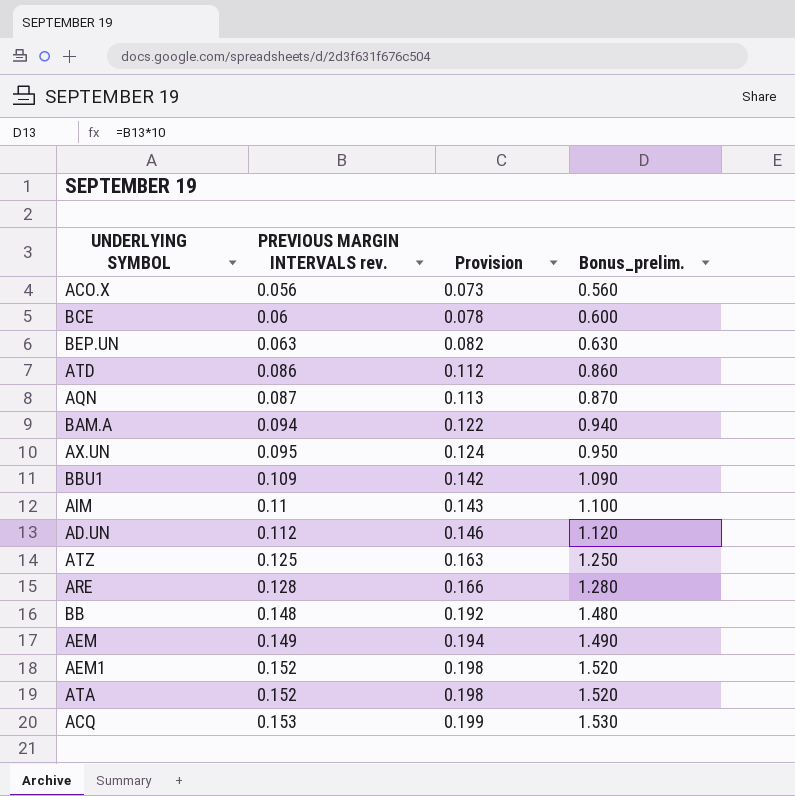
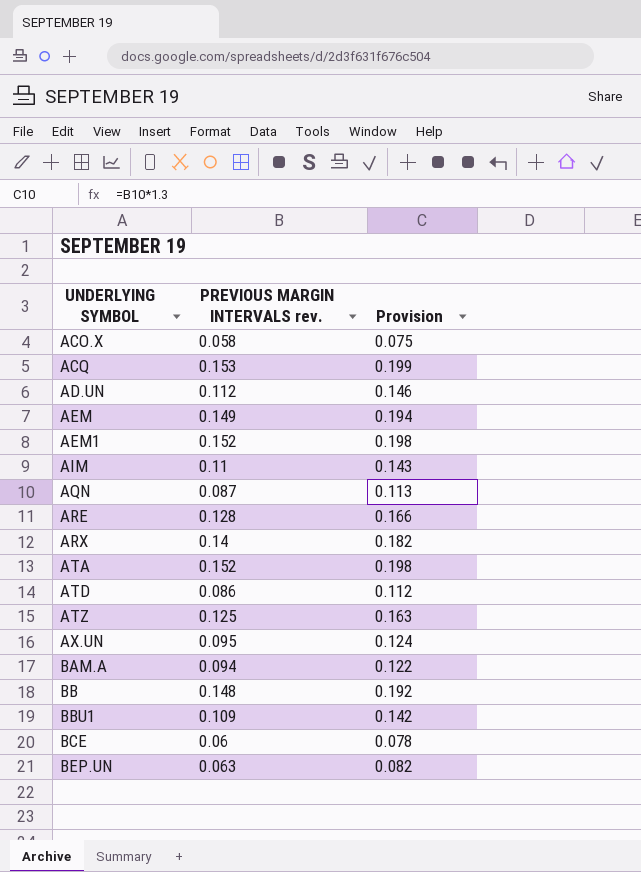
row order: PREVIOUS MARGIN INTERVALS rev. ascending -> UNDERLYING SYMBOL ascending
column Bonus_prelim. | formula: [PREVIOUS MARGIN INTERVALS rev.] * 10 -> none
ACO.X | PREVIOUS MARGIN INTERVALS rev.: 0.056 -> 0.058
ACO.X | Provision: 0.073 -> 0.075
row ARX: none -> 0.14 | 0.182

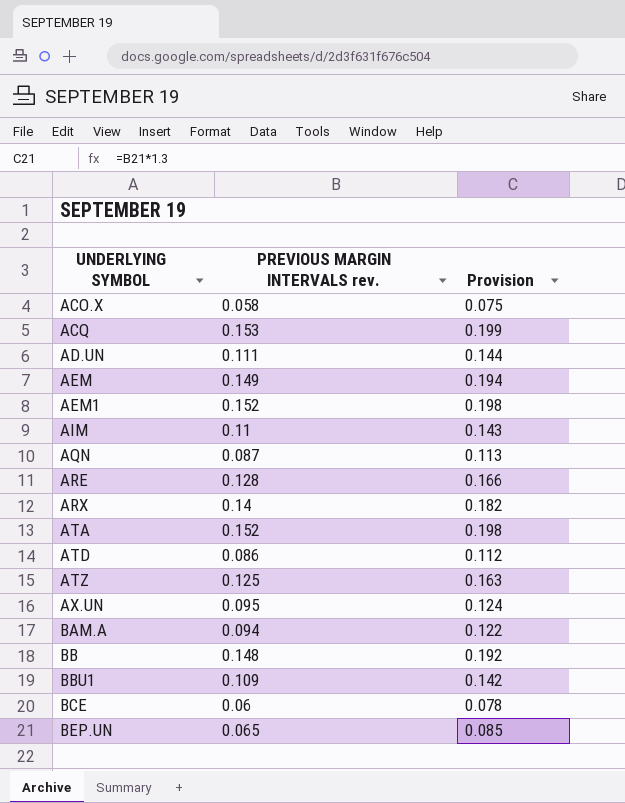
AD.UN | PREVIOUS MARGIN INTERVALS rev.: 0.112 -> 0.111
AD.UN | Provision: 0.146 -> 0.144
BEP.UN | PREVIOUS MARGIN INTERVALS rev.: 0.063 -> 0.065
BEP.UN | Provision: 0.082 -> 0.085

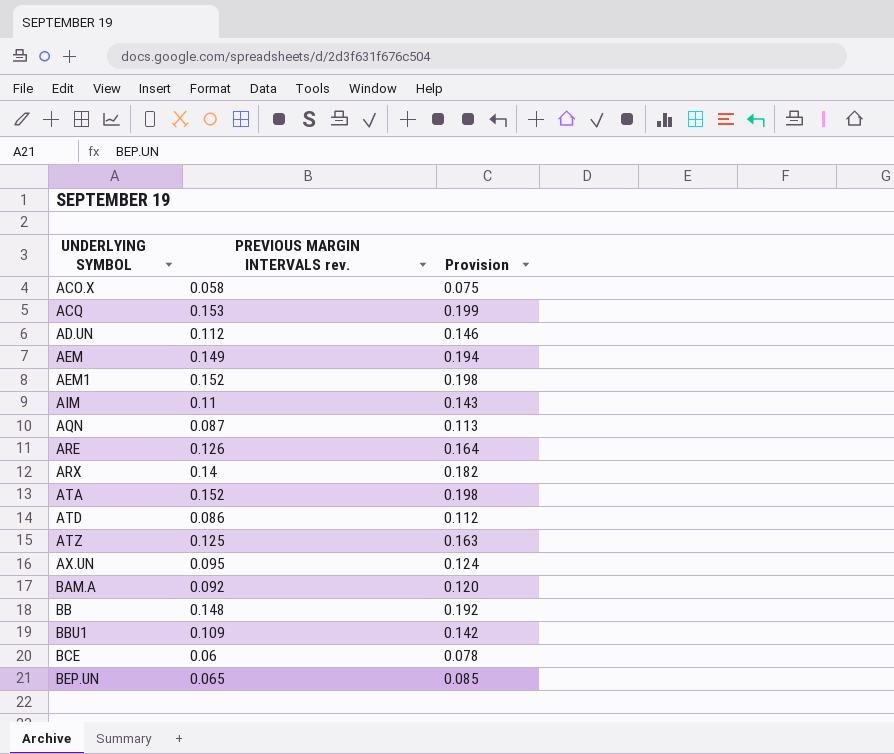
AD.UN | PREVIOUS MARGIN INTERVALS rev.: 0.111 -> 0.112
AD.UN | Provision: 0.144 -> 0.146
ARE | PREVIOUS MARGIN INTERVALS rev.: 0.128 -> 0.126
ARE | Provision: 0.166 -> 0.164
BAM.A | PREVIOUS MARGIN INTERVALS rev.: 0.094 -> 0.092
BAM.A | Provision: 0.122 -> 0.120

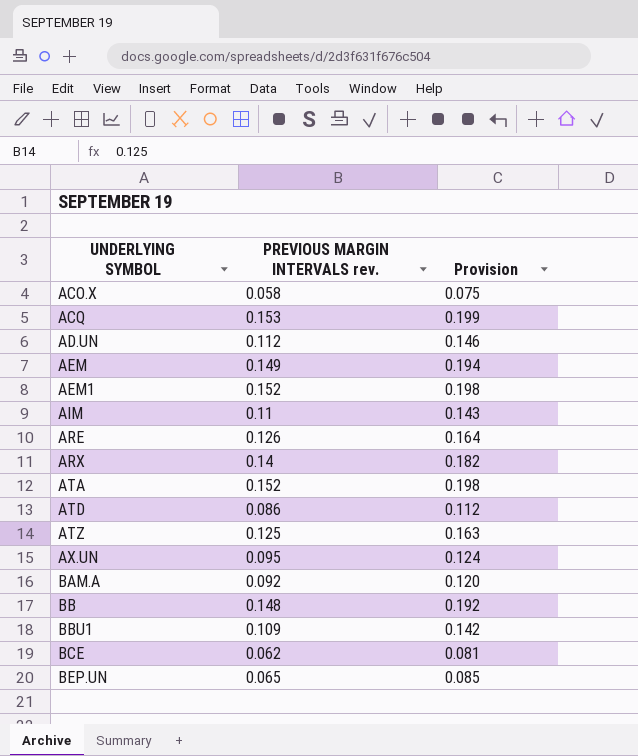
row AQN: 0.087 | 0.113 -> none
BCE | PREVIOUS MARGIN INTERVALS rev.: 0.06 -> 0.062
BCE | Provision: 0.078 -> 0.081

